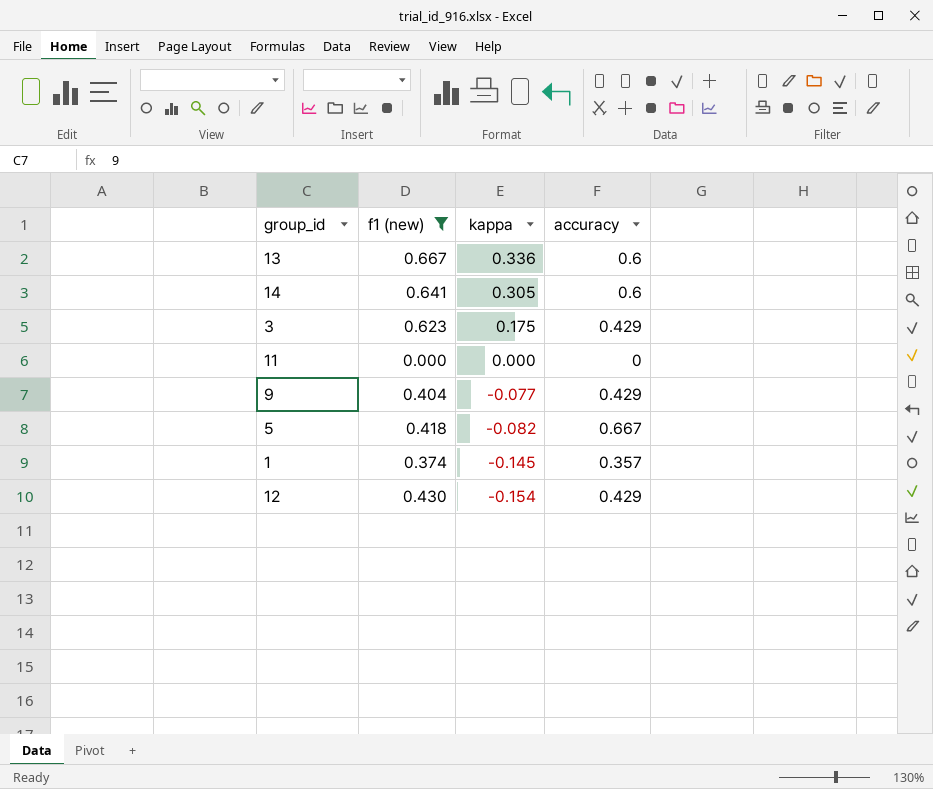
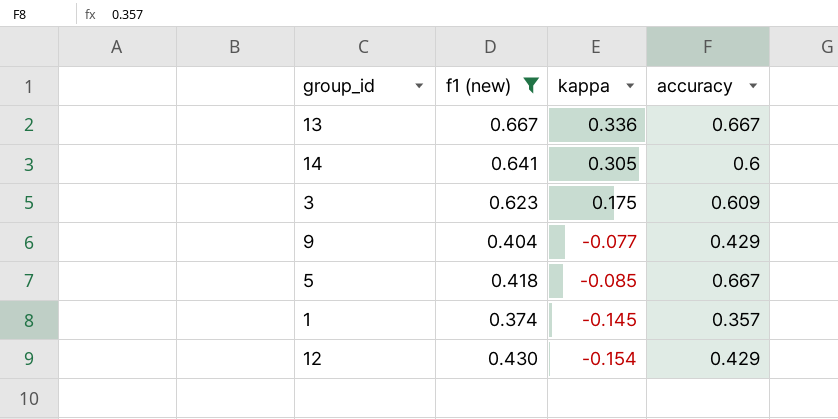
row 11: 0.000 | 0.000 | 0 -> none
13 | accuracy: 0.6 -> 0.667
3 | accuracy: 0.429 -> 0.609
5 | kappa: -0.082 -> -0.085

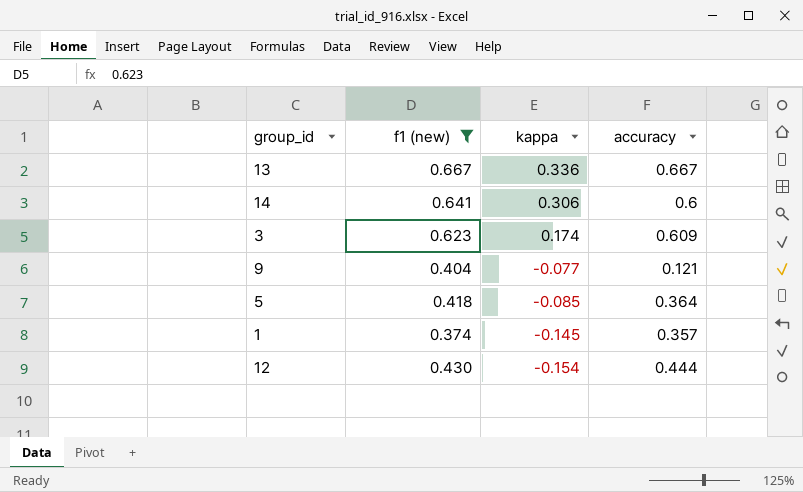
14 | kappa: 0.305 -> 0.306
3 | kappa: 0.175 -> 0.174
9 | accuracy: 0.429 -> 0.121
5 | accuracy: 0.667 -> 0.364
12 | accuracy: 0.429 -> 0.444

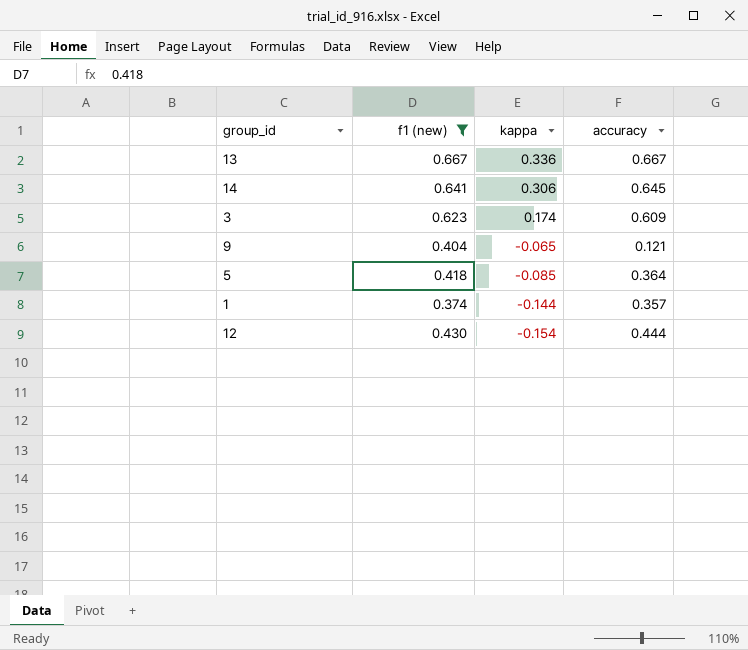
14 | accuracy: 0.6 -> 0.645
9 | kappa: -0.077 -> -0.065
1 | kappa: -0.145 -> -0.144

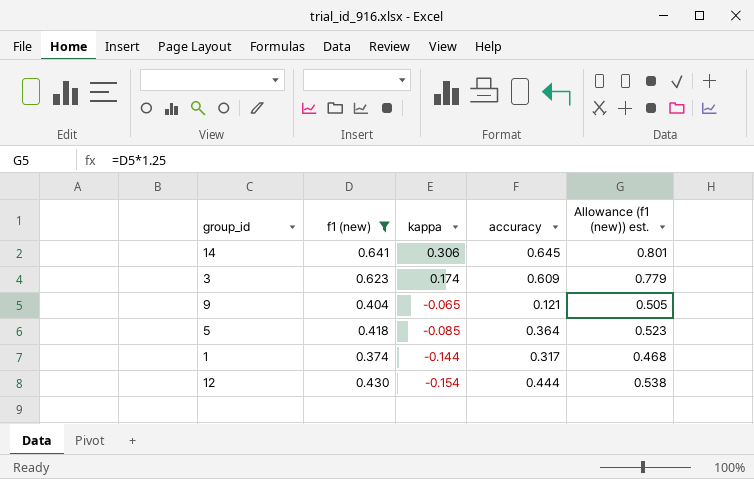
column Allowance (f1 (new)) est. | formula: none -> [f1 (new)] * 1.25
row 13: 0.667 | 0.336 | 0.667 -> none
1 | accuracy: 0.357 -> 0.317

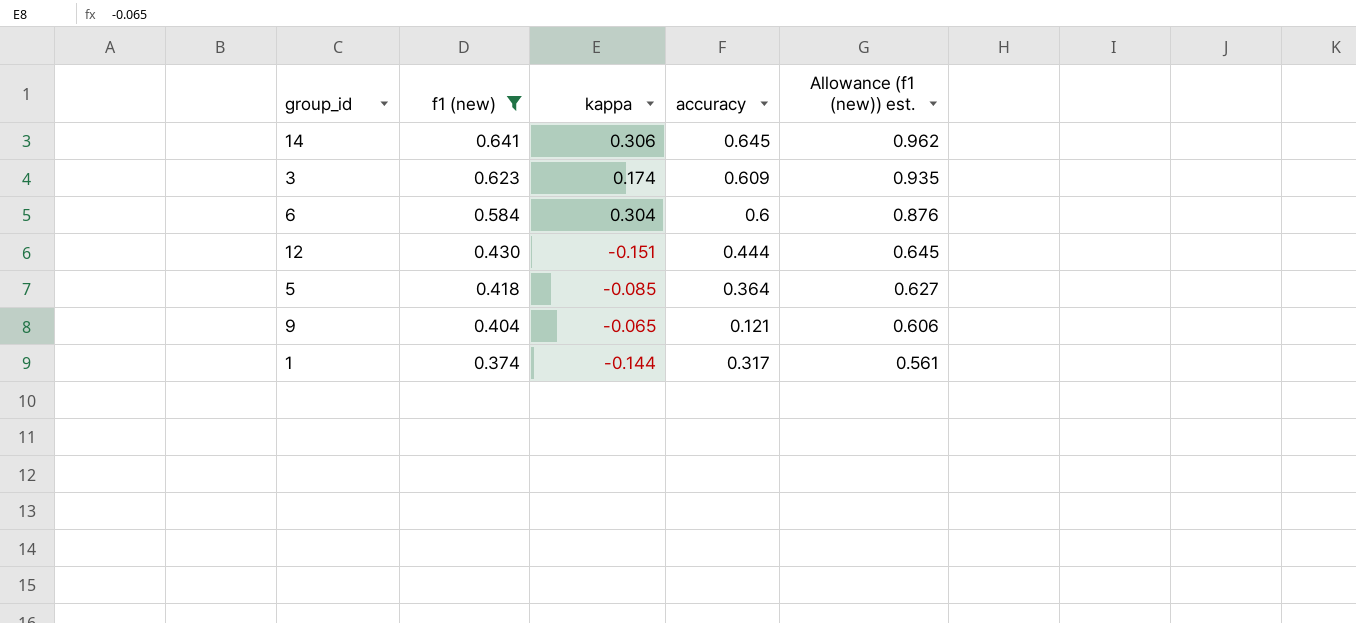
row order: kappa descending -> f1 (new) descending
column Allowance (f1 (new)) est. | formula: [f1 (new)] * 1.25 -> [f1 (new)] * 1.5
row 6: none -> 0.584 | 0.304 | 0.6 | 0.876
12 | kappa: -0.154 -> -0.151

